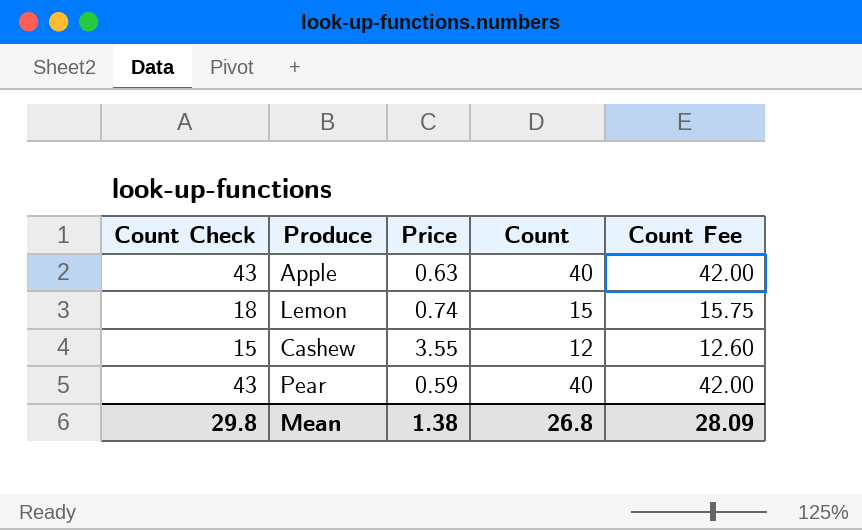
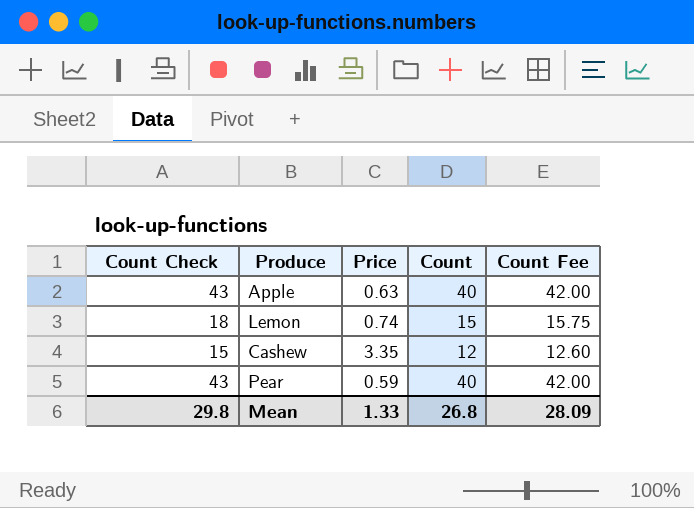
Cashew | Price: 3.55 -> 3.35
Mean | Price: 1.38 -> 1.33

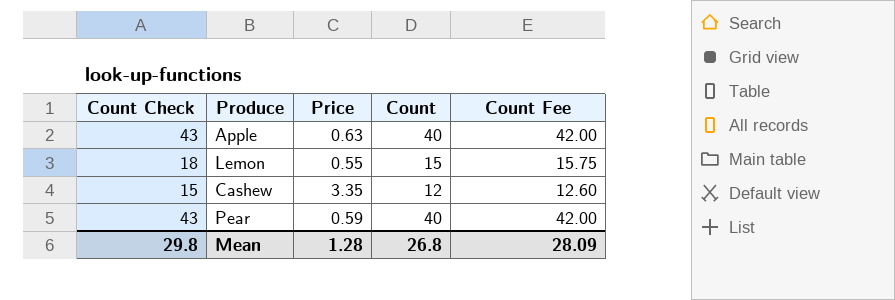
Lemon | Price: 0.74 -> 0.55
Mean | Price: 1.33 -> 1.28

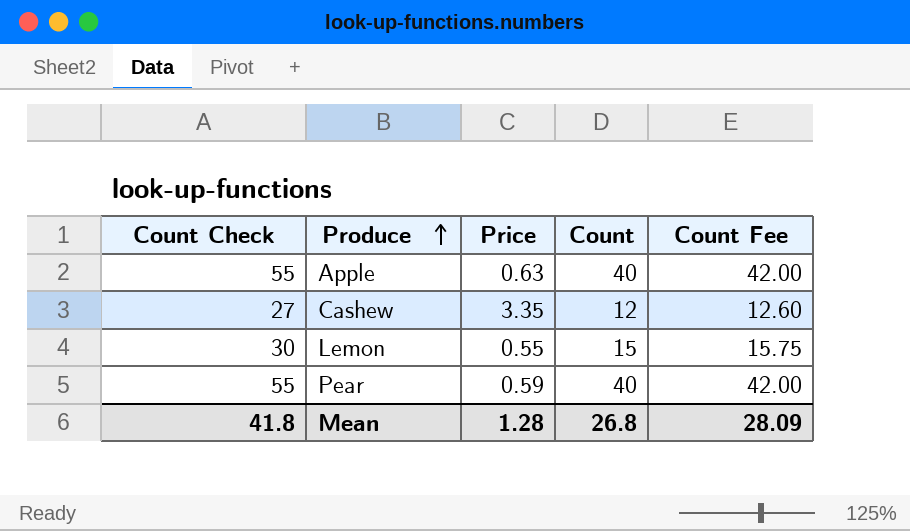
row order: none -> Produce ascending
column Count Check | formula: [Count] + 3 -> [Count] + 15
Mean | Count Check: 29.8 -> 41.8

